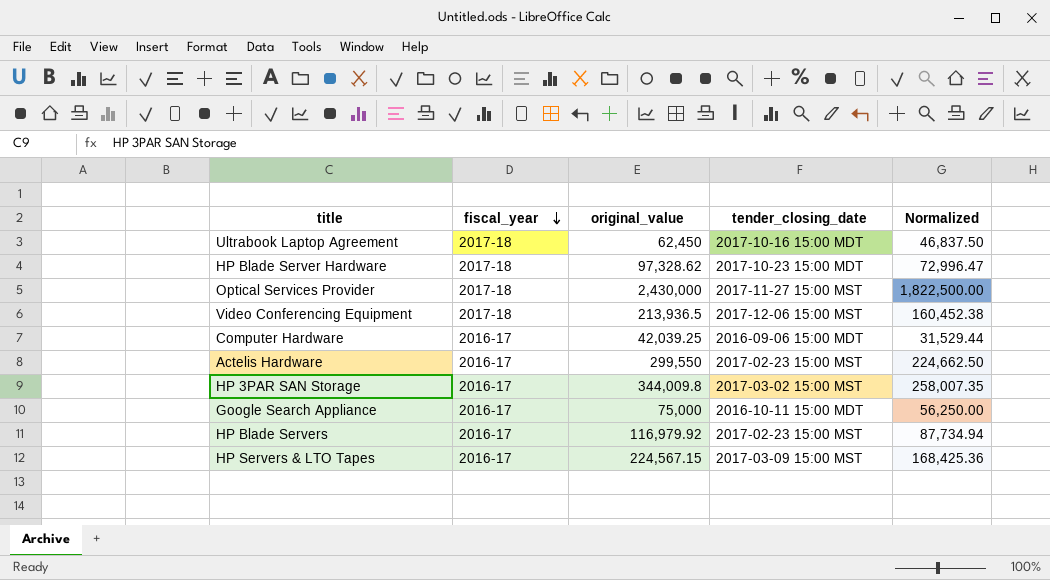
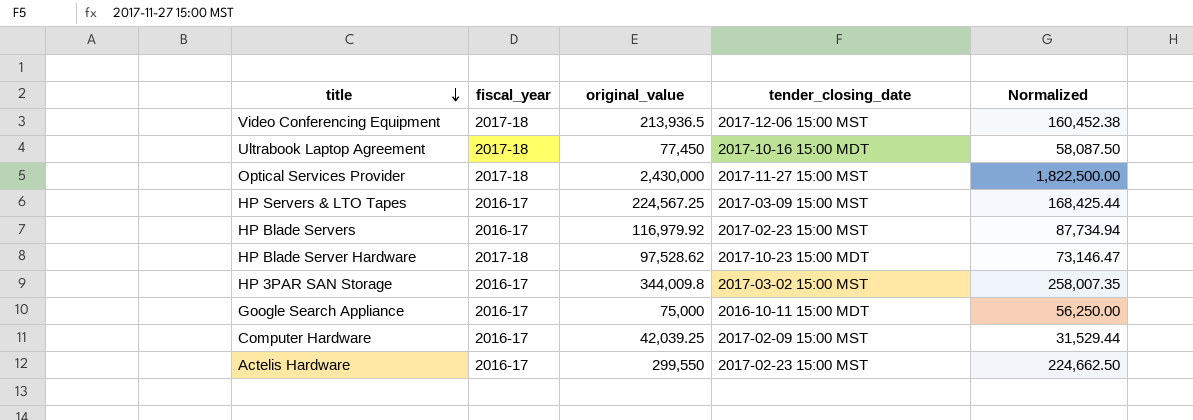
row order: fiscal_year descending -> title descending
Ultrabook Laptop Agreement | original_value: 62,450 -> 77,450
Ultrabook Laptop Agreement | Normalized: 46,837.50 -> 58,087.50
HP Servers & LTO Tapes | original_value: 224,567.15 -> 224,567.25
HP Servers & LTO Tapes | Normalized: 168,425.36 -> 168,425.44
HP Blade Server Hardware | original_value: 97,328.62 -> 97,528.62
HP Blade Server Hardware | Normalized: 72,996.47 -> 73,146.47
Computer Hardware | tender_closing_date: 2016-09-06 15:00 MDT -> 2017-02-09 15:00 MST

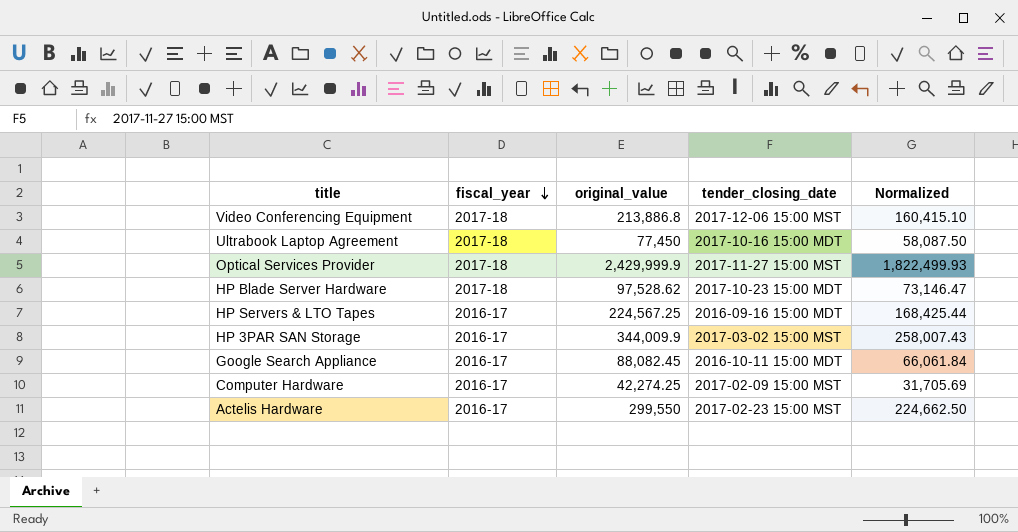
row order: title descending -> fiscal_year descending
row HP Blade Servers: 2016-17 | 116,979.92 | 2017-02-23 15:00 MST | 87,734.94 -> none
Video Conferencing Equipment | original_value: 213,936.5 -> 213,886.8
Video Conferencing Equipment | Normalized: 160,452.38 -> 160,415.10
Optical Services Provider | original_value: 2,430,000 -> 2,429,999.9
Optical Services Provider | Normalized: 1,822,500.00 -> 1,822,499.93
HP Servers & LTO Tapes | tender_closing_date: 2017-03-09 15:00 MST -> 2016-09-16 15:00 MDT
HP 3PAR SAN Storage | original_value: 344,009.8 -> 344,009.9
HP 3PAR SAN Storage | Normalized: 258,007.35 -> 258,007.43
Google Search Appliance | original_value: 75,000 -> 88,082.45
Google Search Appliance | Normalized: 56,250.00 -> 66,061.84
Computer Hardware | original_value: 42,039.25 -> 42,274.25
Computer Hardware | Normalized: 31,529.44 -> 31,705.69

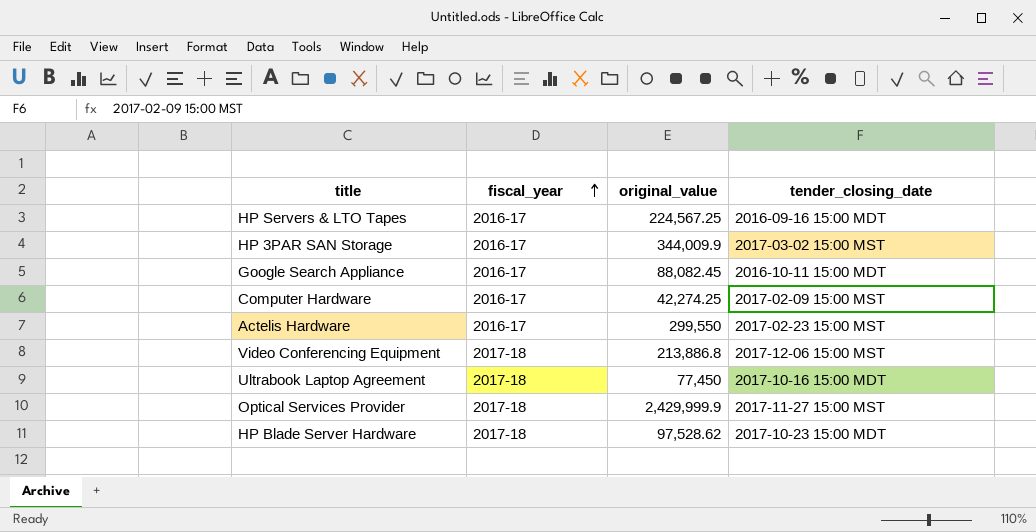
row order: fiscal_year descending -> fiscal_year ascending
column Normalized | formula: [original_value] * 0.75 -> none

